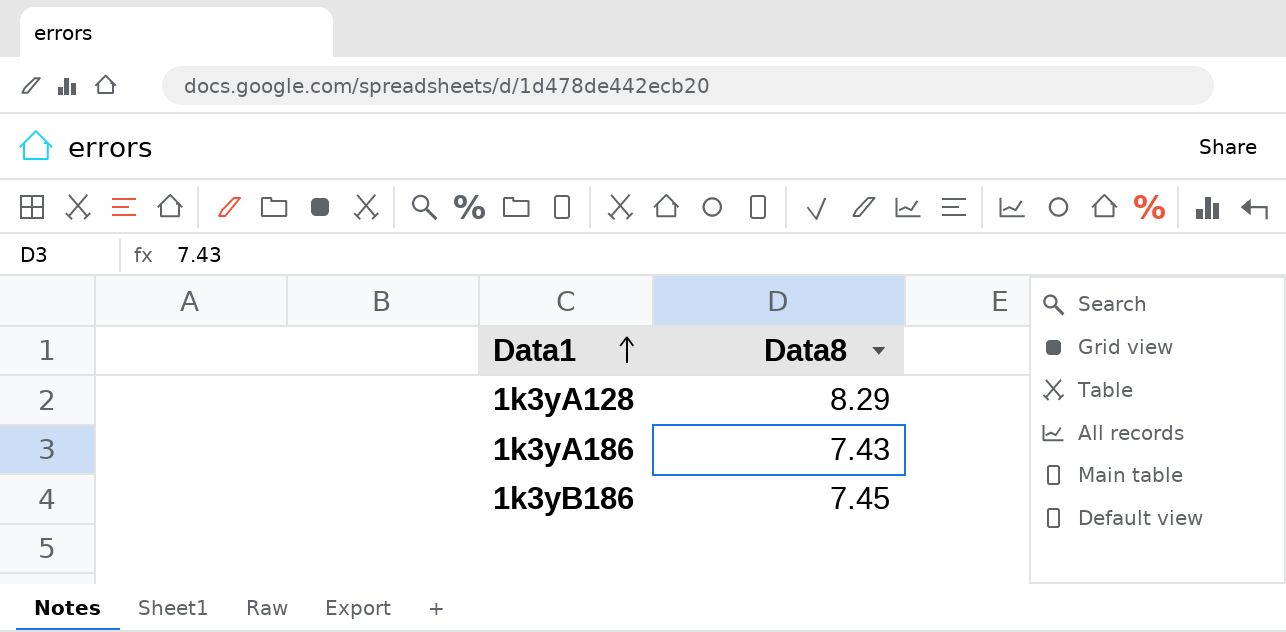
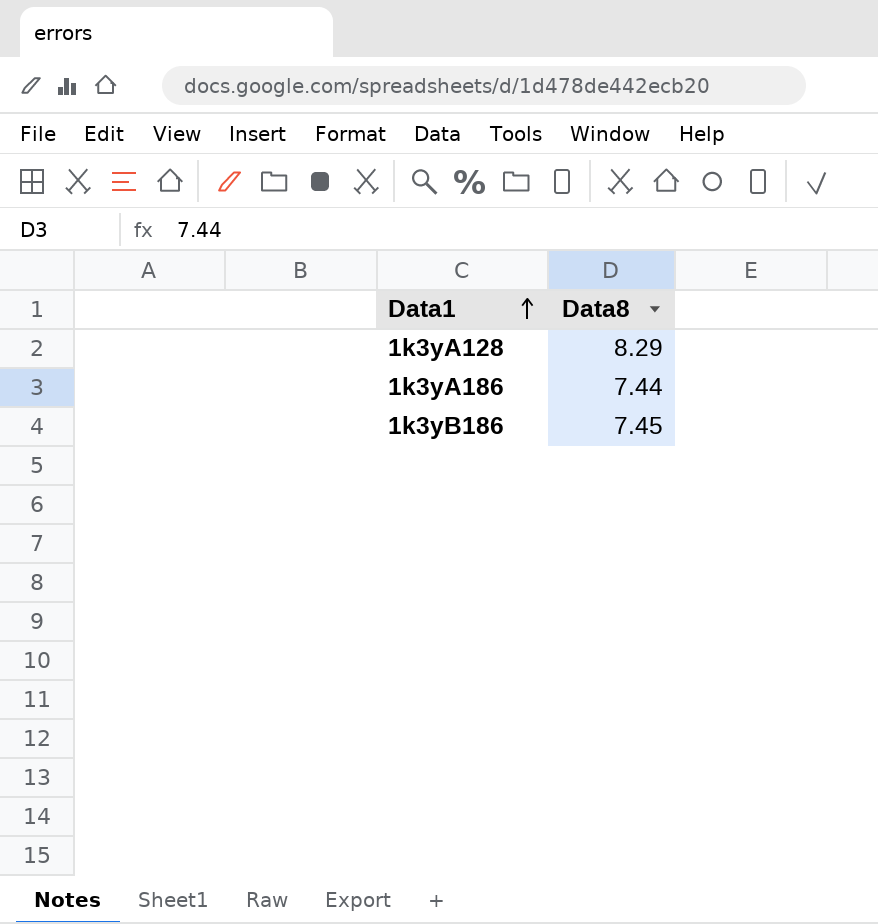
1k3yA186 | Data8: 7.43 -> 7.44

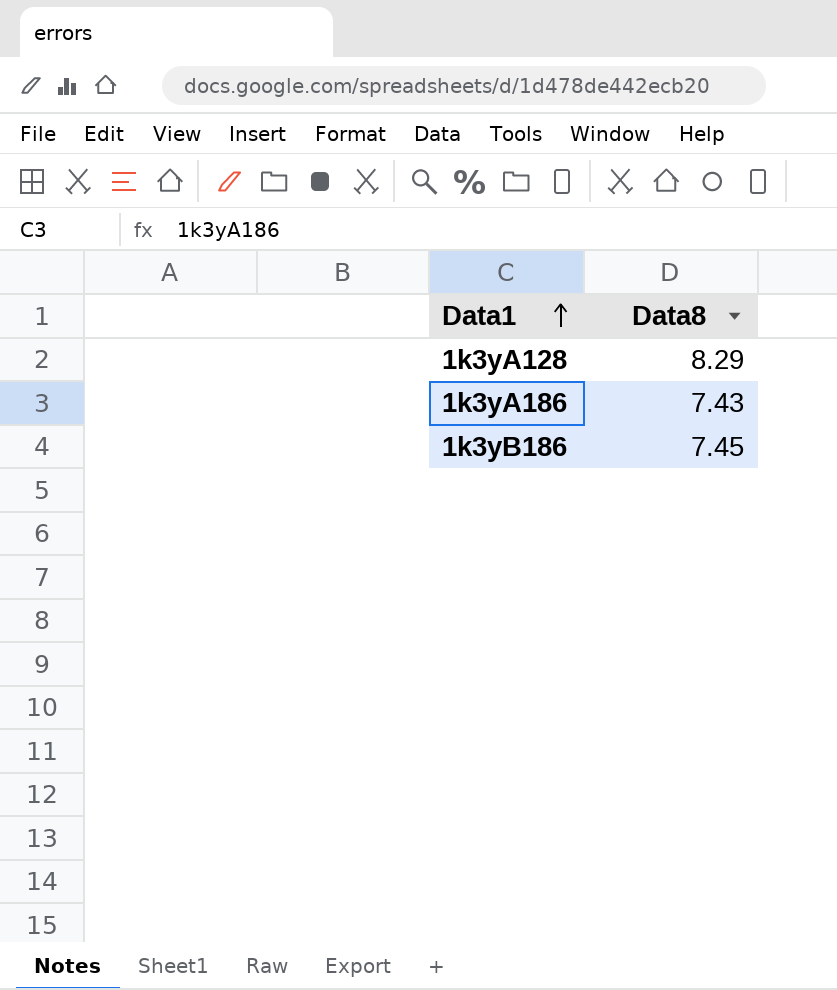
1k3yA186 | Data8: 7.44 -> 7.43

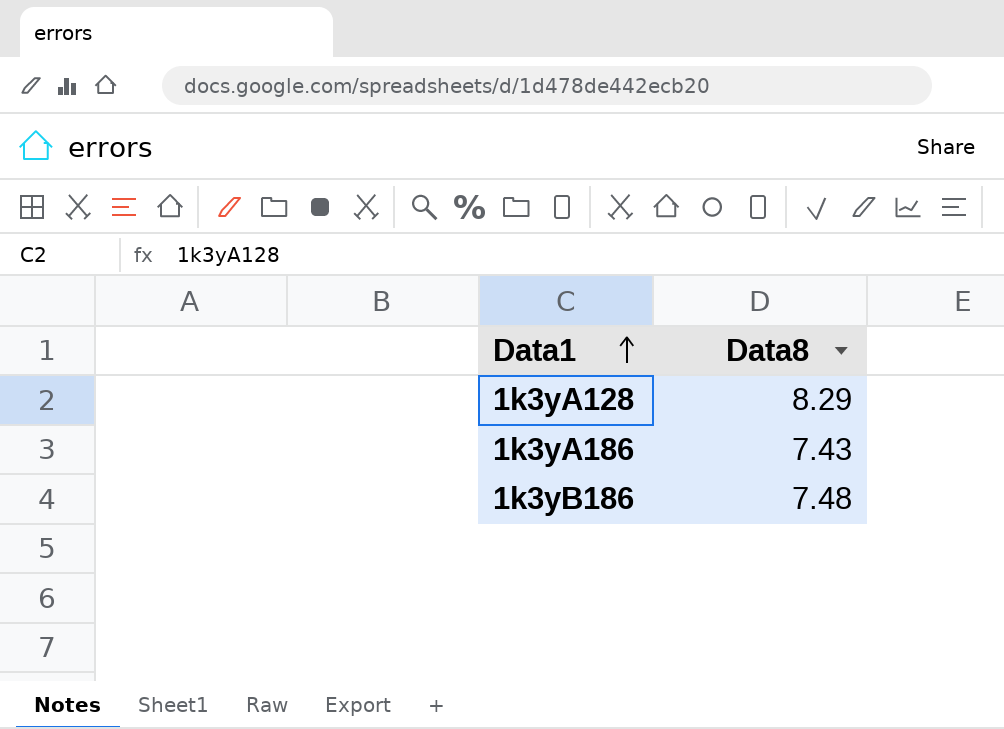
1k3yB186 | Data8: 7.45 -> 7.48

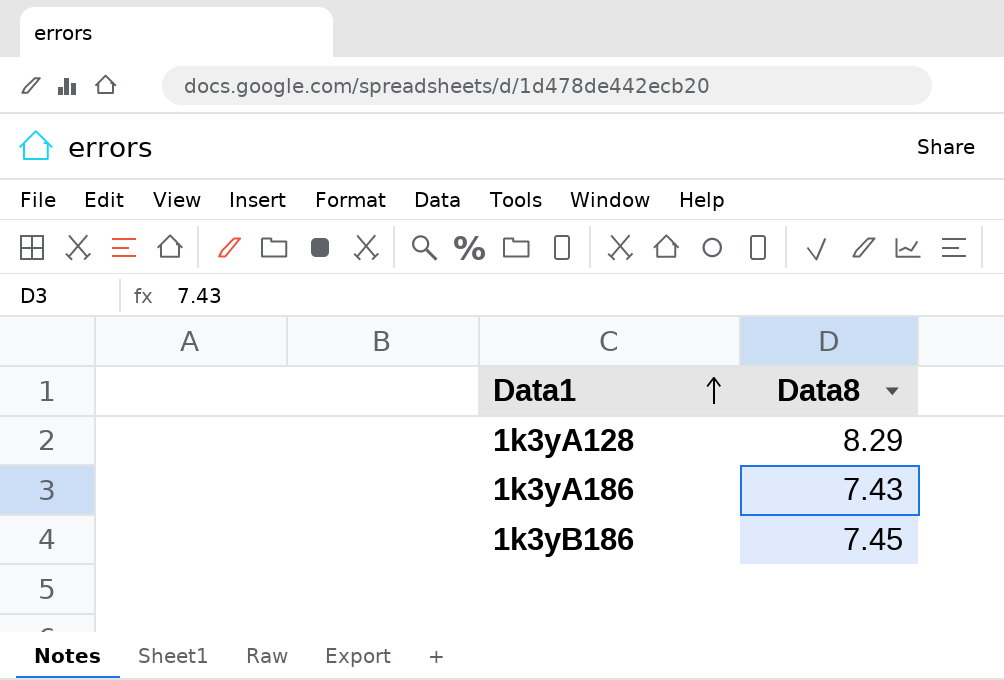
1k3yB186 | Data8: 7.48 -> 7.45

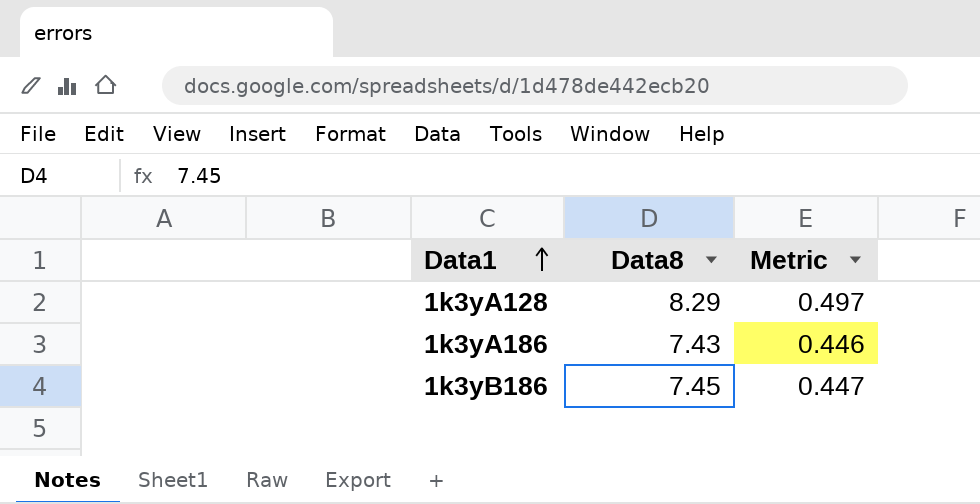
column Metric | formula: none -> [Data8] * 0.06

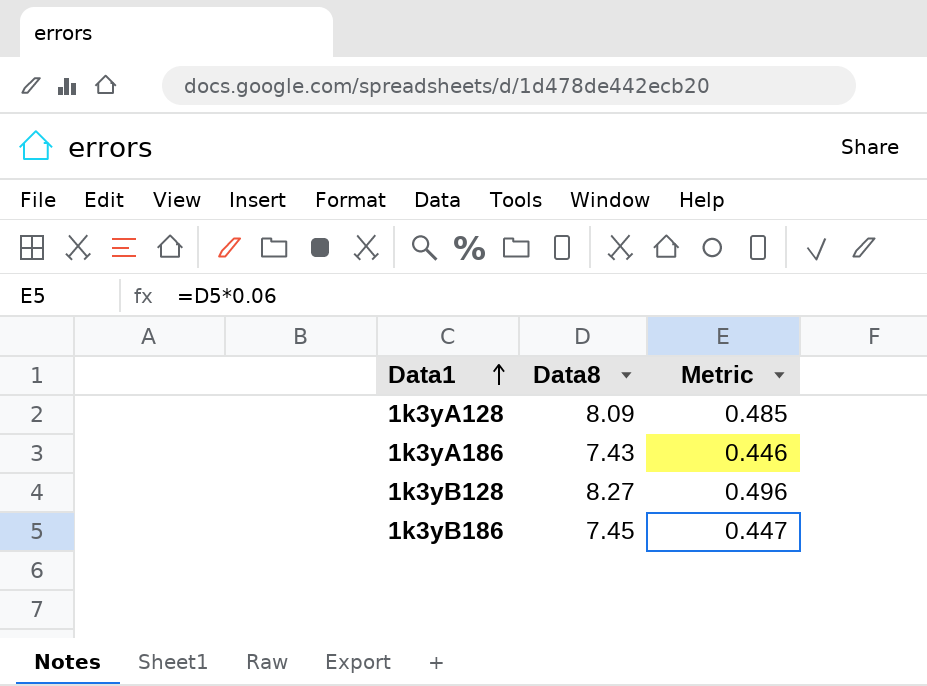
1k3yA128 | Data8: 8.29 -> 8.09
1k3yA128 | Metric: 0.497 -> 0.485
row 1k3yB128: none -> 8.27 | 0.496

